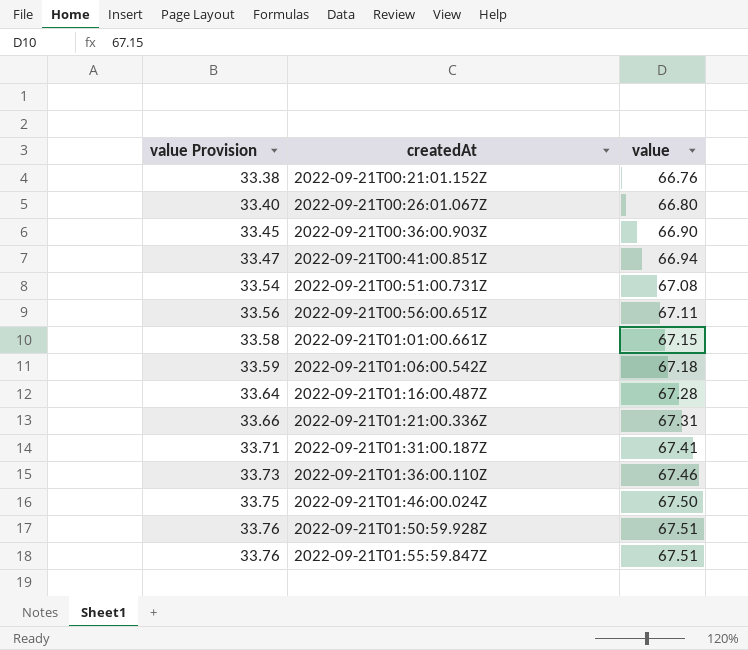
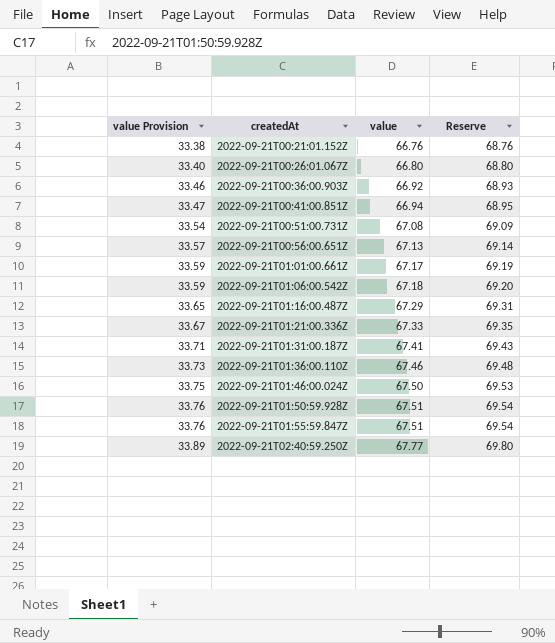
column Reserve | formula: none -> [value] * 1.03
2022-09-21T00:36:00.903Z | value Provision: 33.45 -> 33.46
2022-09-21T00:36:00.903Z | value: 66.90 -> 66.92
2022-09-21T00:56:00.651Z | value Provision: 33.56 -> 33.57
2022-09-21T00:56:00.651Z | value: 67.11 -> 67.13
2022-09-21T01:01:00.661Z | value Provision: 33.58 -> 33.59
2022-09-21T01:01:00.661Z | value: 67.15 -> 67.17
2022-09-21T01:16:00.487Z | value Provision: 33.64 -> 33.65
2022-09-21T01:16:00.487Z | value: 67.28 -> 67.29
2022-09-21T01:21:00.336Z | value Provision: 33.66 -> 33.67
2022-09-21T01:21:00.336Z | value: 67.31 -> 67.33
row 2022-09-21T02:40:59.250Z: none -> 33.89 | 67.77 | 69.80

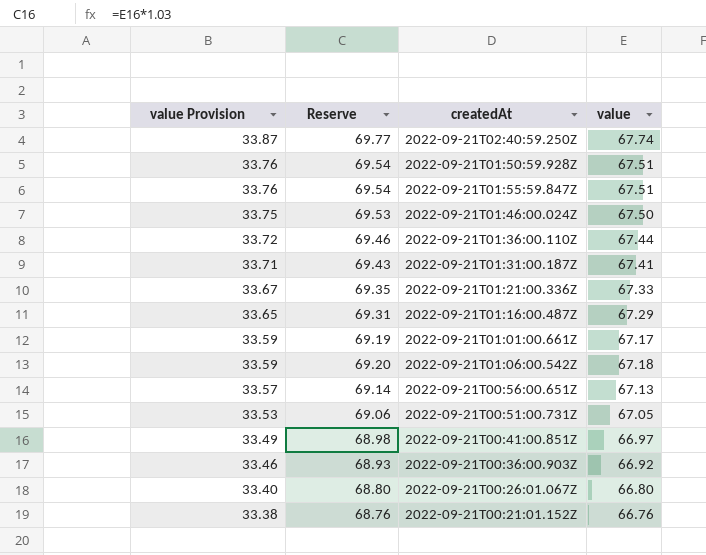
row order: value Provision ascending -> value Provision descending
column Reserve | position: 4 -> 2
2022-09-21T02:40:59.250Z | value Provision: 33.89 -> 33.87
2022-09-21T02:40:59.250Z | Reserve: 69.80 -> 69.77
2022-09-21T02:40:59.250Z | value: 67.77 -> 67.74
2022-09-21T01:36:00.110Z | value Provision: 33.73 -> 33.72
2022-09-21T01:36:00.110Z | Reserve: 69.48 -> 69.46
2022-09-21T01:36:00.110Z | value: 67.46 -> 67.44
2022-09-21T00:51:00.731Z | value Provision: 33.54 -> 33.53
2022-09-21T00:51:00.731Z | Reserve: 69.09 -> 69.06
2022-09-21T00:51:00.731Z | value: 67.08 -> 67.05
2022-09-21T00:41:00.851Z | value Provision: 33.47 -> 33.49
2022-09-21T00:41:00.851Z | Reserve: 68.95 -> 68.98
2022-09-21T00:41:00.851Z | value: 66.94 -> 66.97

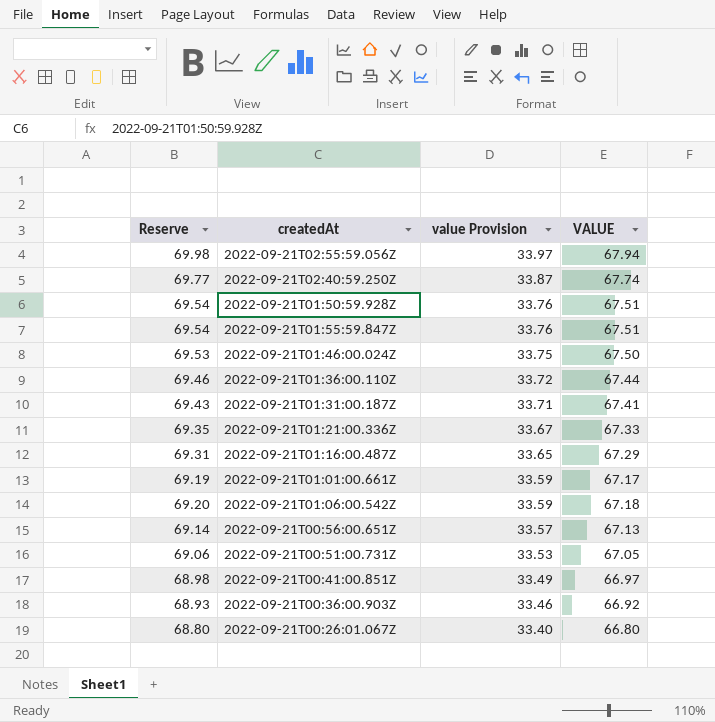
column value Provision | position: 1 -> 3
column name: value -> VALUE
row 2022-09-21T00:21:01.152Z: 33.38 | 68.76 | 66.76 -> none
row 2022-09-21T02:55:59.056Z: none -> 69.98 | 33.97 | 67.94

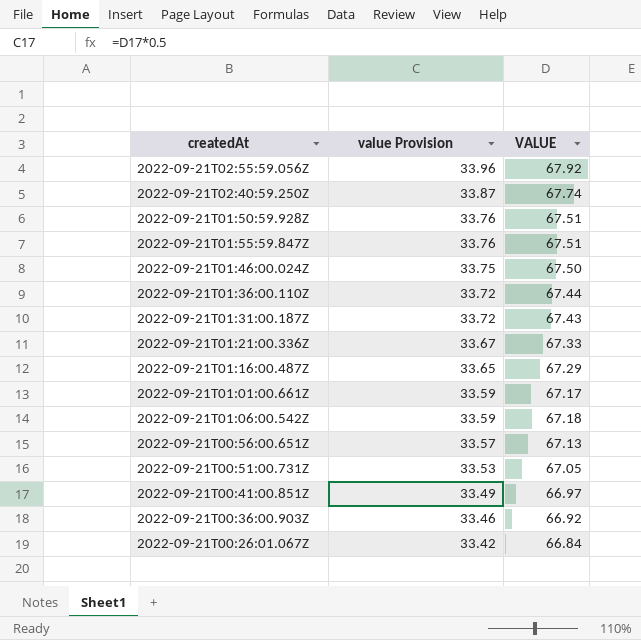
column Reserve | formula: [VALUE] * 1.03 -> none
2022-09-21T02:55:59.056Z | value Provision: 33.97 -> 33.96
2022-09-21T02:55:59.056Z | VALUE: 67.94 -> 67.92
2022-09-21T01:31:00.187Z | value Provision: 33.71 -> 33.72
2022-09-21T01:31:00.187Z | VALUE: 67.41 -> 67.43
2022-09-21T00:26:01.067Z | value Provision: 33.40 -> 33.42
2022-09-21T00:26:01.067Z | VALUE: 66.80 -> 66.84

